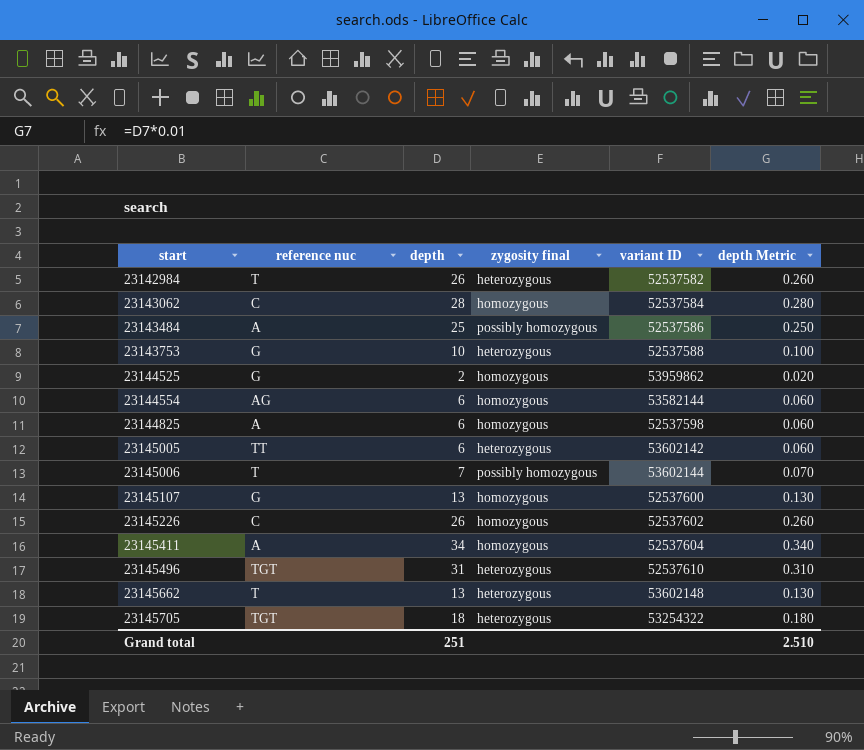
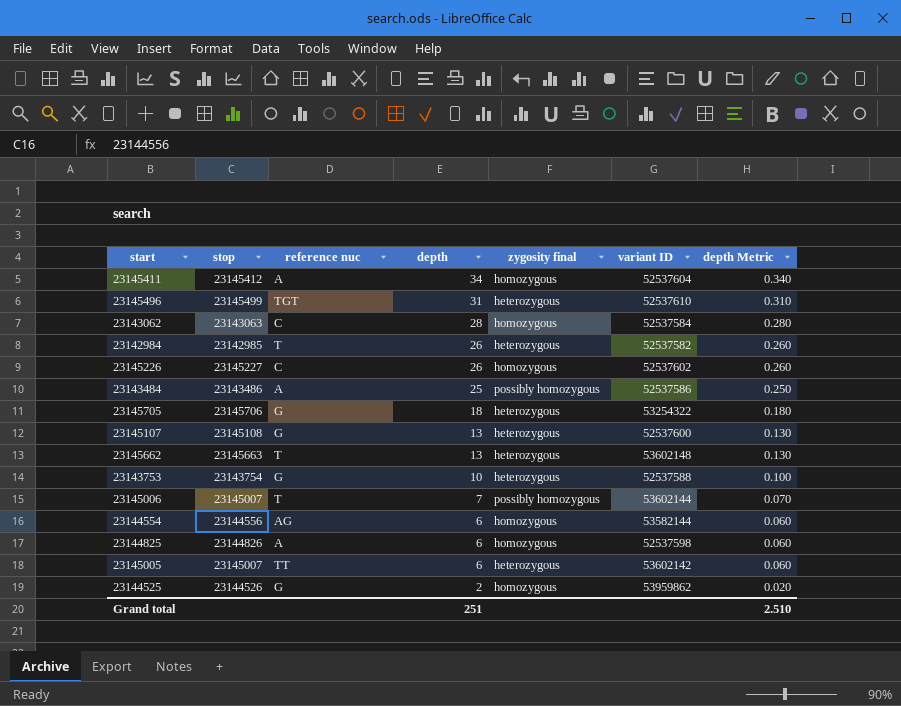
row order: start ascending -> depth descending
column stop | position: none -> 2
23145705 | reference nuc: TGT -> G
23145107 | zygosity final: homozygous -> heterozygous

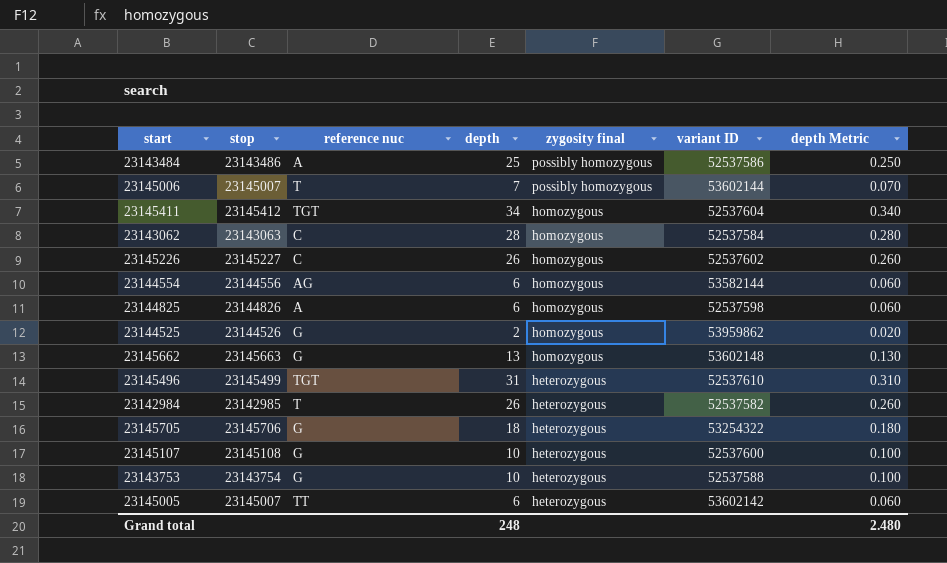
row order: depth descending -> zygosity final descending
23145411 | reference nuc: A -> TGT
23145662 | reference nuc: T -> G
23145662 | zygosity final: heterozygous -> homozygous
23145107 | depth: 13 -> 10
23145107 | depth Metric: 0.130 -> 0.100
Grand total | depth: 251 -> 248
Grand total | depth Metric: 2.510 -> 2.480

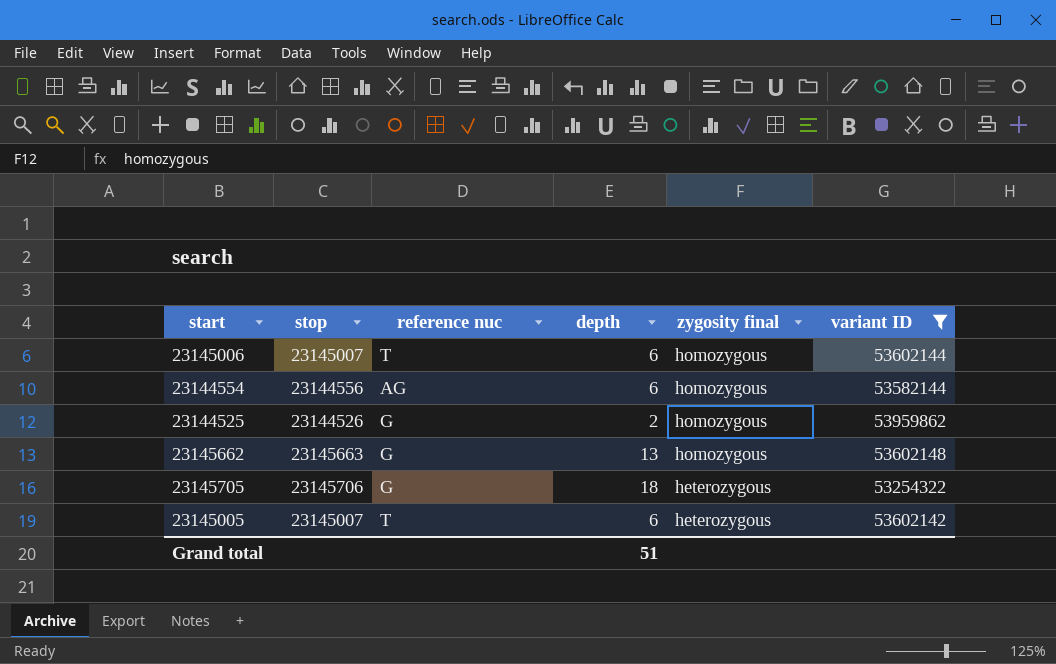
filter: none -> variant ID >= 53254322
column depth Metric | formula: [depth] * 0.01 -> none
23145006 | depth: 7 -> 6
23145006 | zygosity final: possibly homozygous -> homozygous
23145005 | reference nuc: TT -> T
Grand total | depth: 248 -> 51

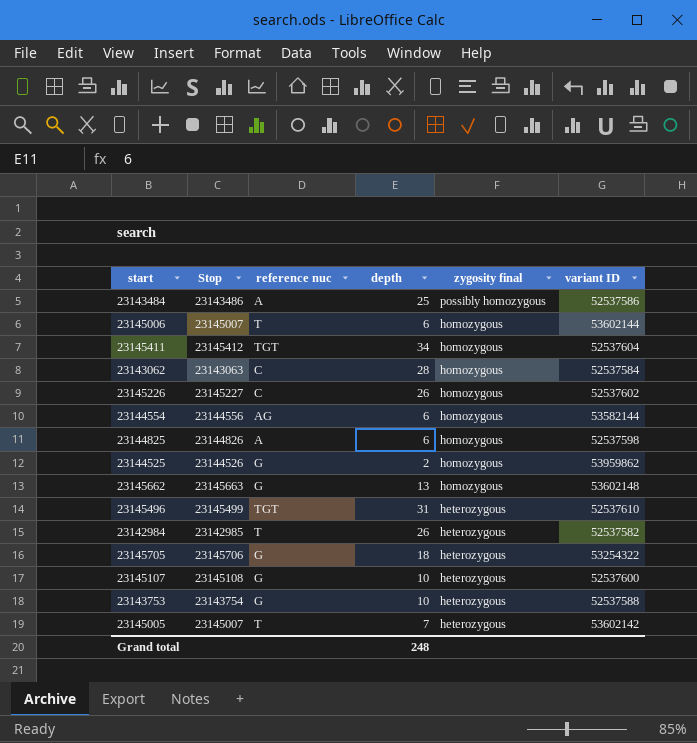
filter: variant ID >= 53254322 -> none
column name: stop -> Stop
23145005 | depth: 6 -> 7
Grand total | depth: 51 -> 248

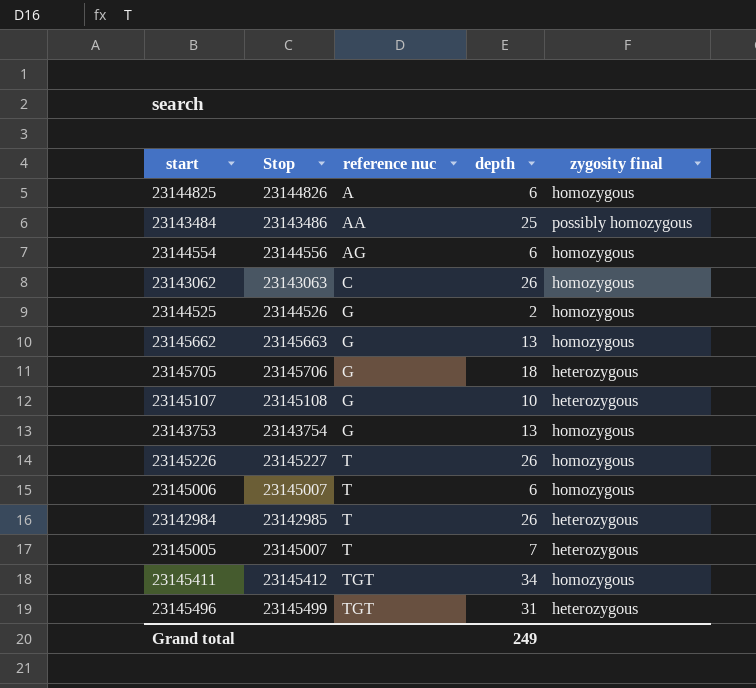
row order: zygosity final descending -> reference nuc ascending
column variant ID | position: 6 -> none
23143484 | reference nuc: A -> AA
23143062 | depth: 28 -> 26
23143753 | depth: 10 -> 13
23143753 | zygosity final: heterozygous -> homozygous
23145226 | reference nuc: C -> T
Grand total | depth: 248 -> 249

